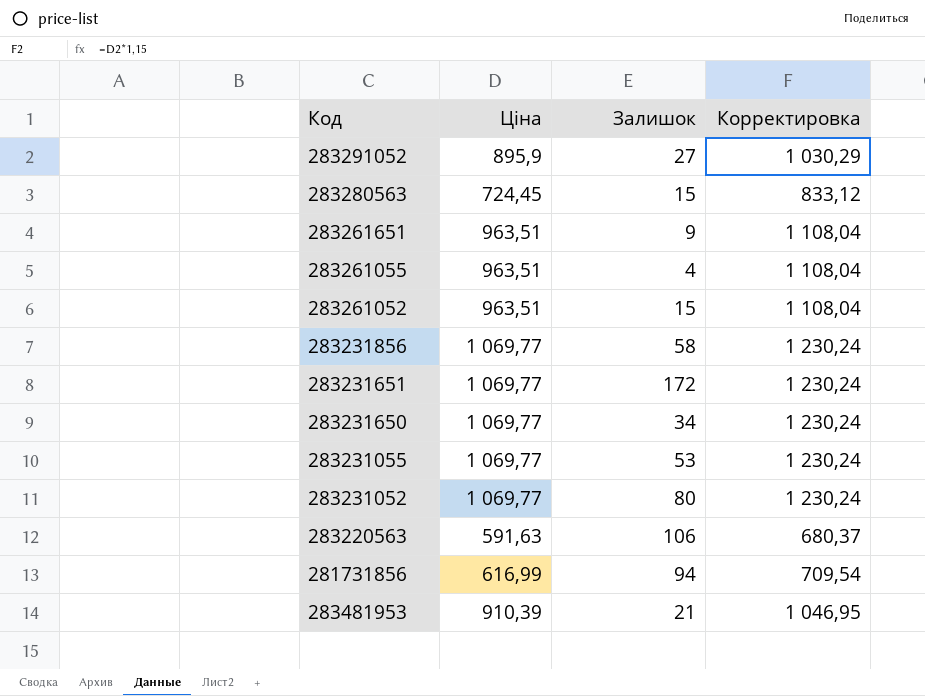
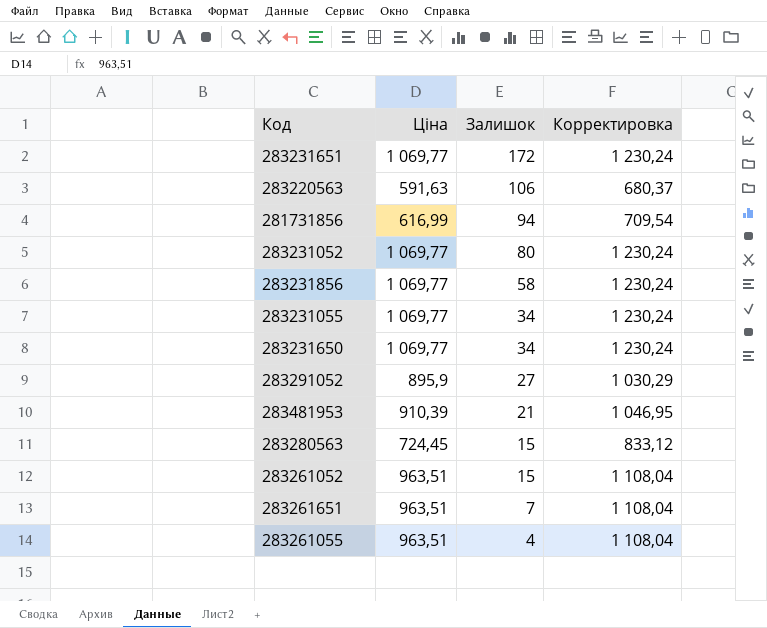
row order: none -> Залишок descending
283231055 | Залишок: 53 -> 34
283261651 | Залишок: 9 -> 7

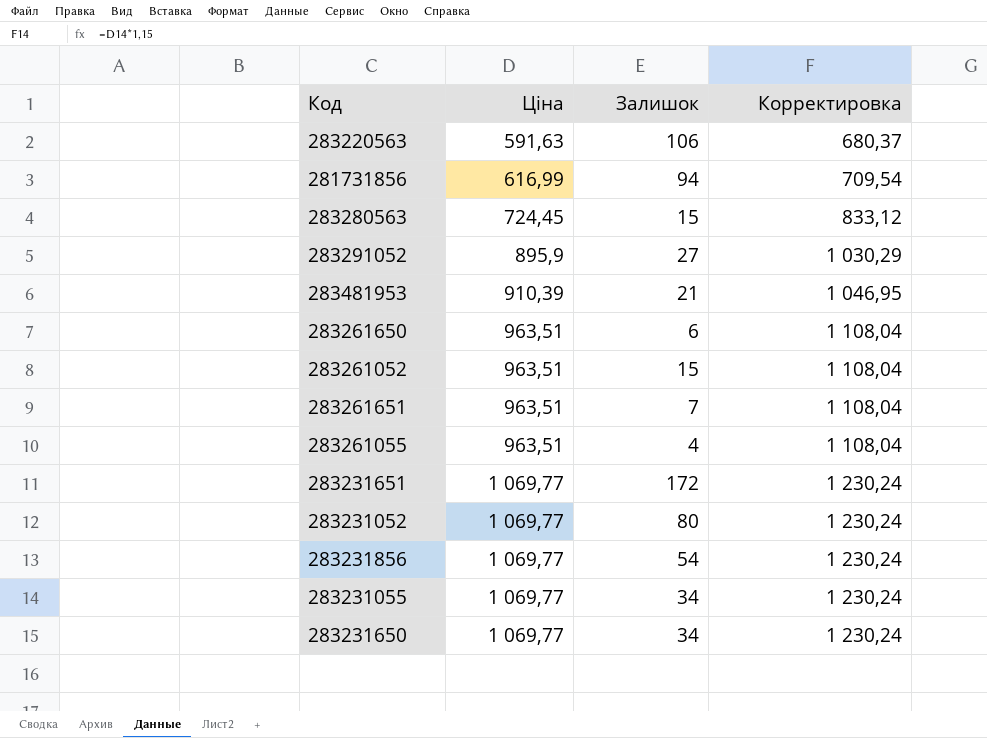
row order: Залишок descending -> Ціна ascending
row 283261650: none -> 963,51 | 6 | 1 108,04
283231856 | Залишок: 58 -> 54

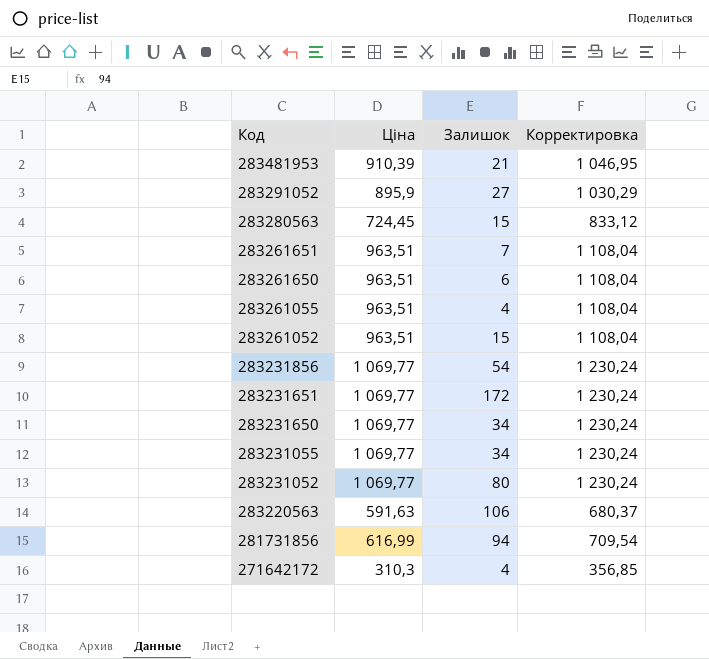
row order: Ціна ascending -> Код descending
row 271642172: none -> 310,3 | 4 | 356,85

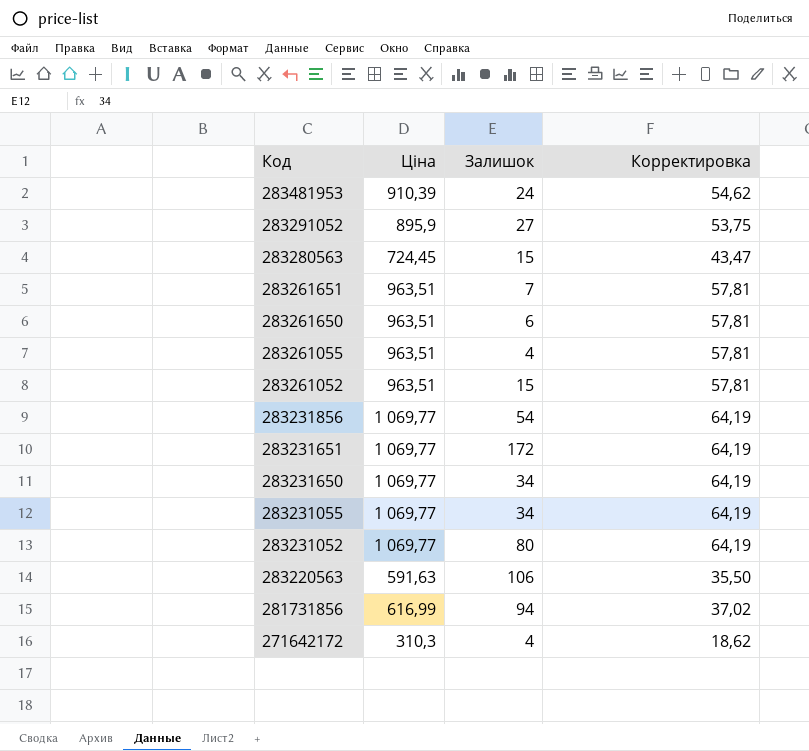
column Корректировка | formula: [Ціна] * 1,15 -> [Ціна] * 0,06
283481953 | Залишок: 21 -> 24

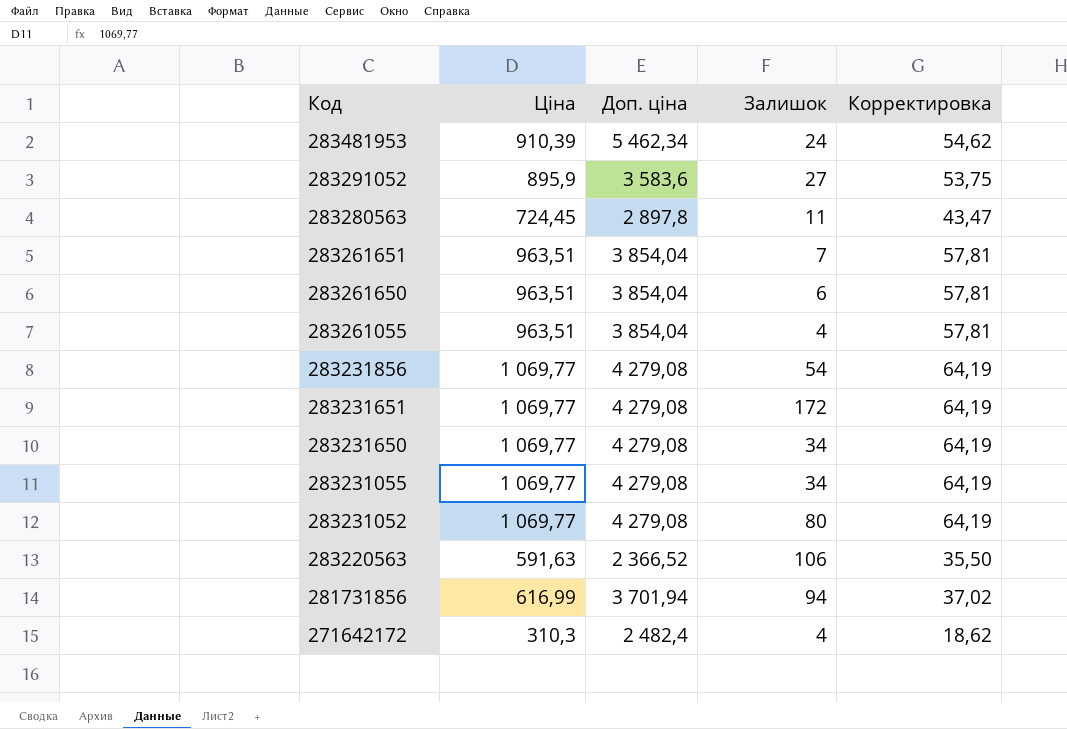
column Доп. ціна | position: none -> 3
row 283261052: 963,51 | 15 | 57,81 -> none
283280563 | Залишок: 15 -> 11

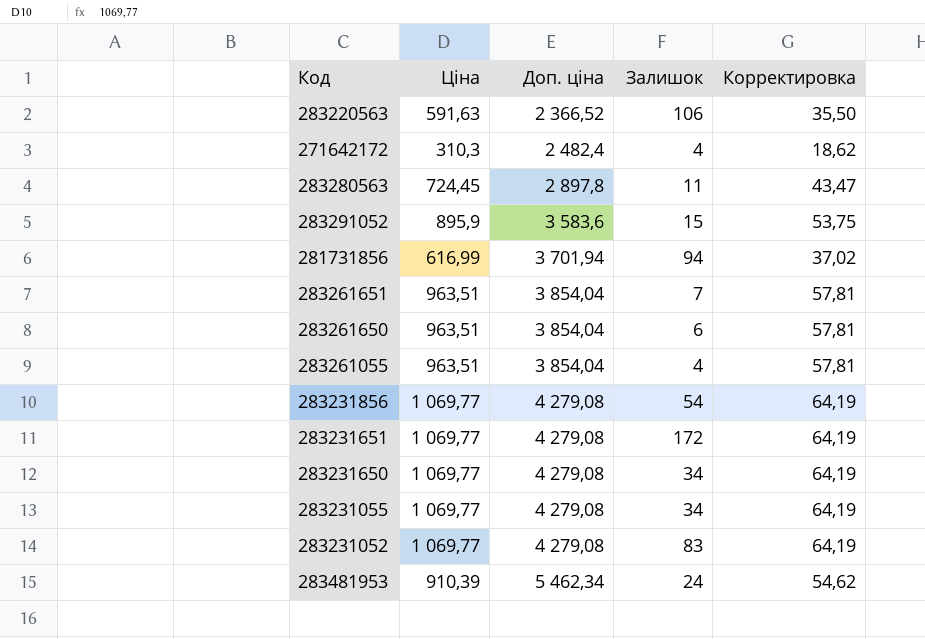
row order: Код descending -> Доп. ціна ascending
283291052 | Залишок: 27 -> 15
283231052 | Залишок: 80 -> 83

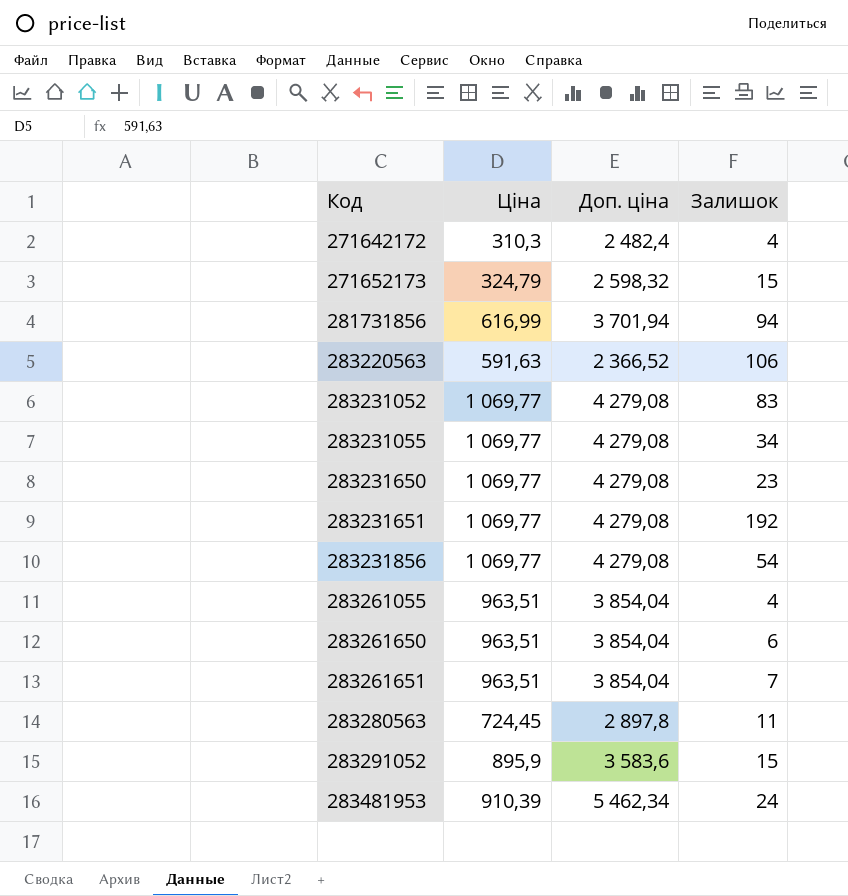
row order: Доп. ціна ascending -> Код ascending
column Корректировка | formula: [Ціна] * 0,06 -> none
row 271652173: none -> 324,79 | 2 598,32 | 15
283231650 | Залишок: 34 -> 23
283231651 | Залишок: 172 -> 192

